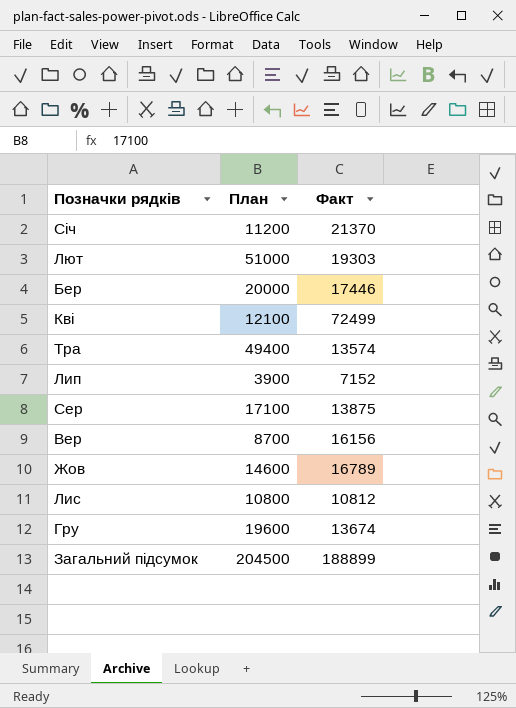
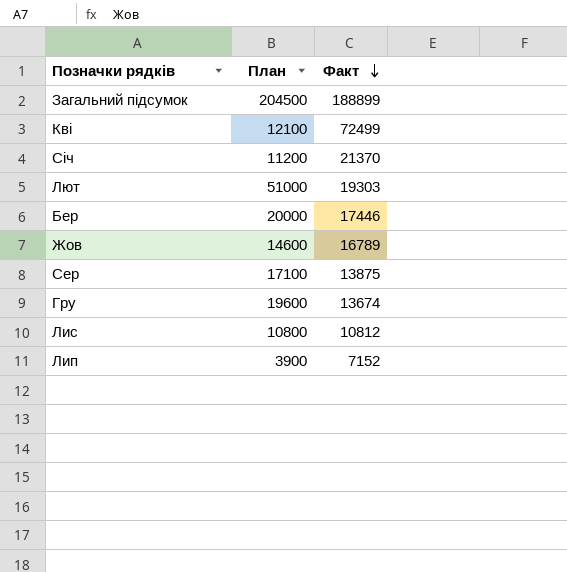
row order: none -> Факт descending
row Тра: 49400 | 13574 -> none
row Вер: 8700 | 16156 -> none

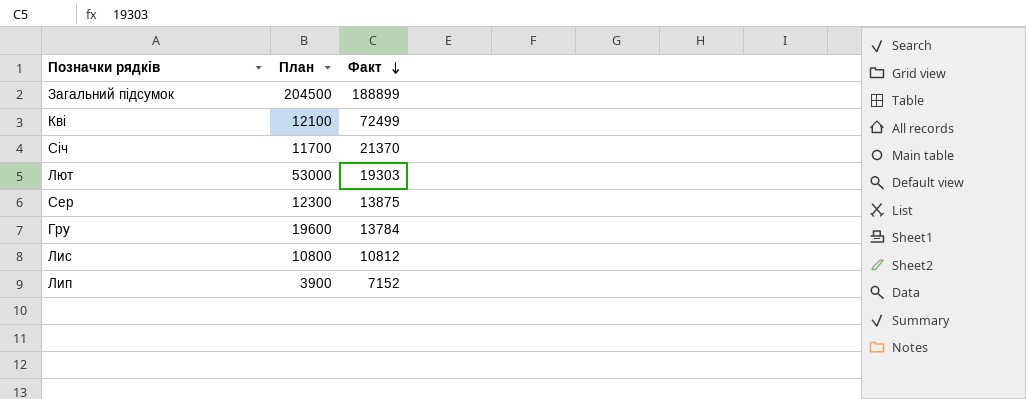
row Бер: 20000 | 17446 -> none
row Жов: 14600 | 16789 -> none
Січ | План: 11200 -> 11700
Лют | План: 51000 -> 53000
Сер | План: 17100 -> 12300
Гру | Факт: 13674 -> 13784

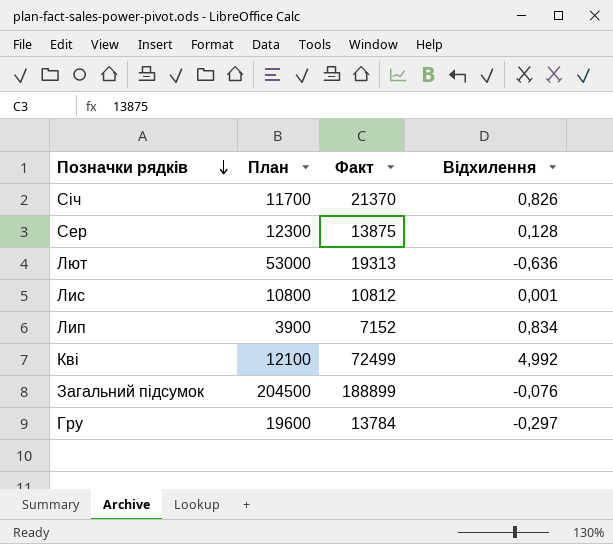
row order: Факт descending -> Позначки рядків descending
column Відхилення | formula: none -> ([Факт] - [План]) / [План]
Лют | Факт: 19303 -> 19313

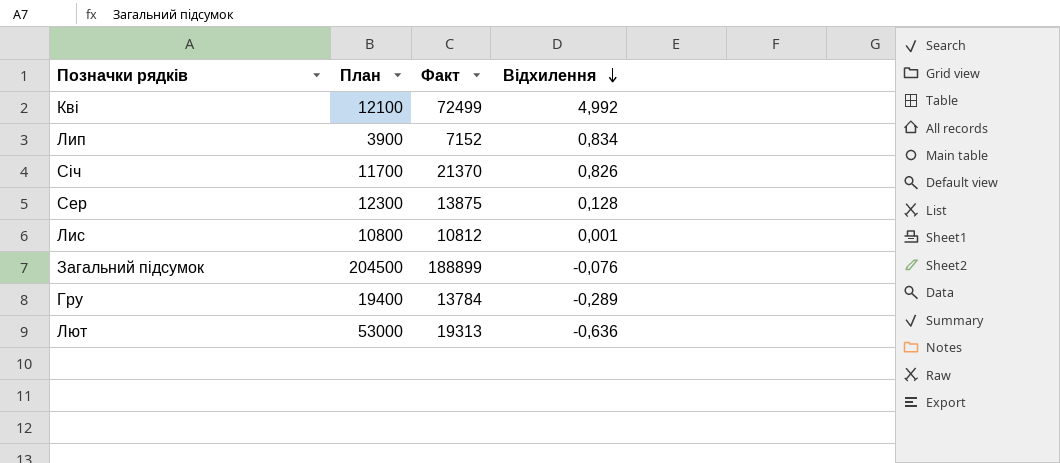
row order: Позначки рядків descending -> Відхилення descending
Гру | План: 19600 -> 19400
Гру | Відхилення: -0,297 -> -0,289

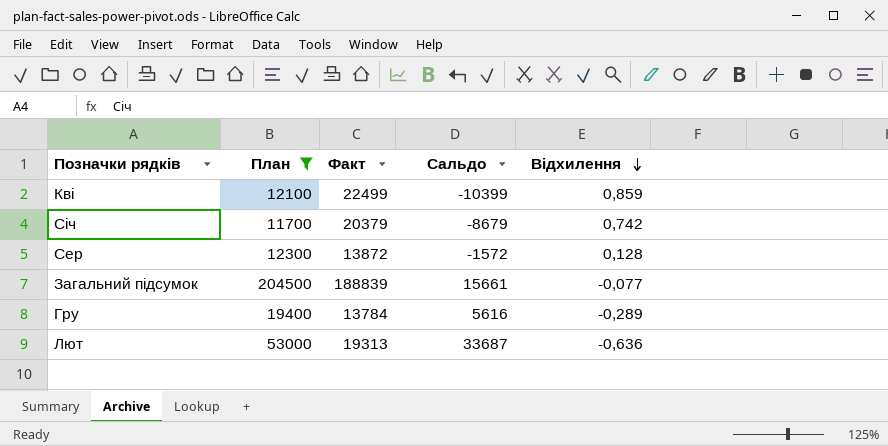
filter: none -> План >= 11700
column Сальдо | formula: none -> [План] - [Факт]
Кві | Факт: 72499 -> 22499
Кві | Відхилення: 4,992 -> 0,859
Січ | Факт: 21370 -> 20379
Січ | Відхилення: 0,826 -> 0,742
Сер | Факт: 13875 -> 13872
Загальний підсумок | Факт: 188899 -> 188839
Загальний підсумок | Відхилення: -0,076 -> -0,077

